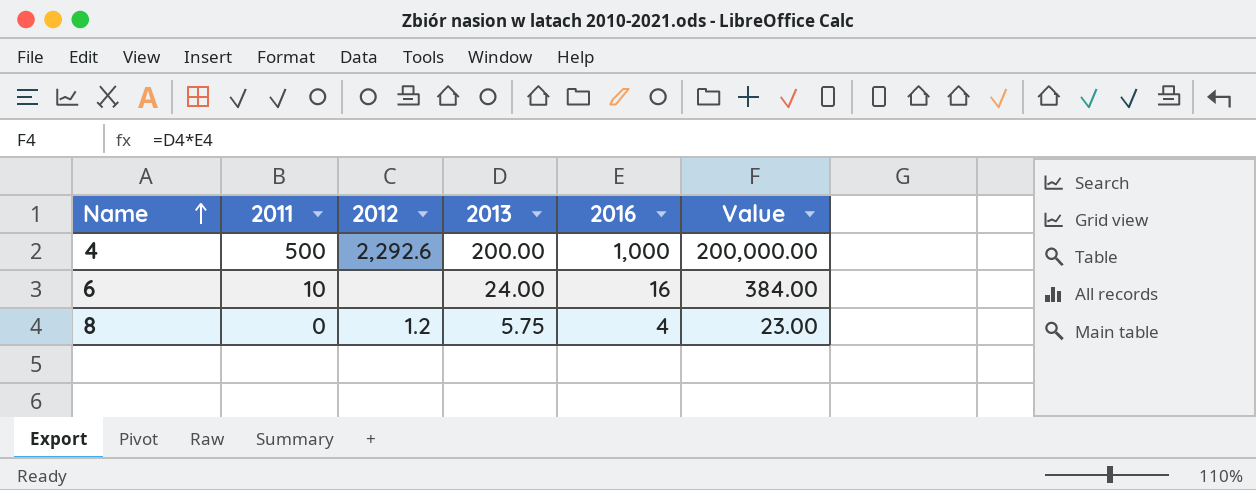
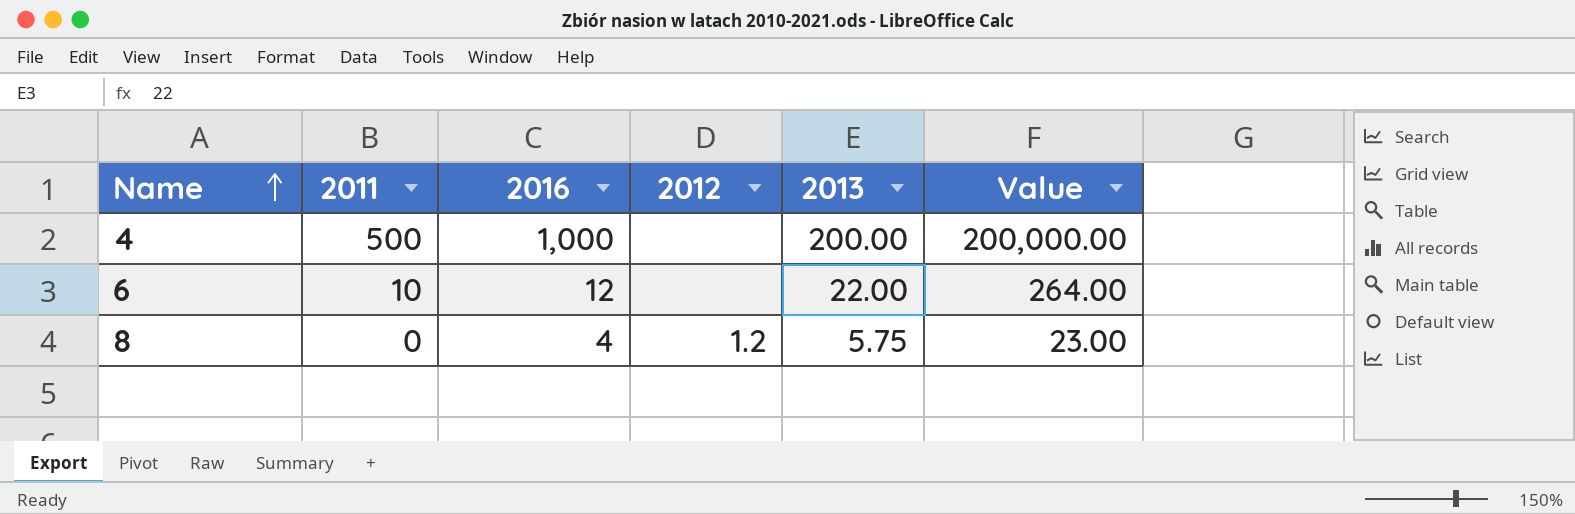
column 2016 | position: 5 -> 3
4 | 2012: 2,292.6 -> none
6 | 2016: 16 -> 12
6 | 2013: 24.00 -> 22.00
6 | Value: 384.00 -> 264.00

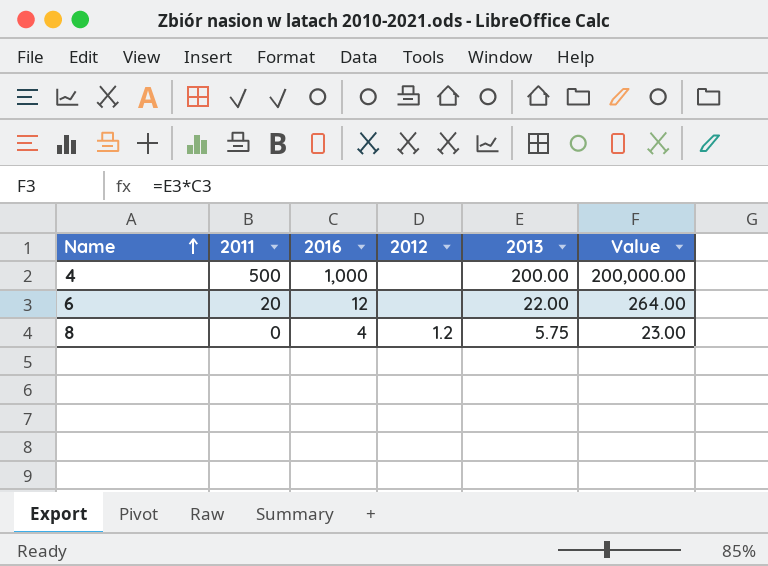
6 | 2011: 10 -> 20

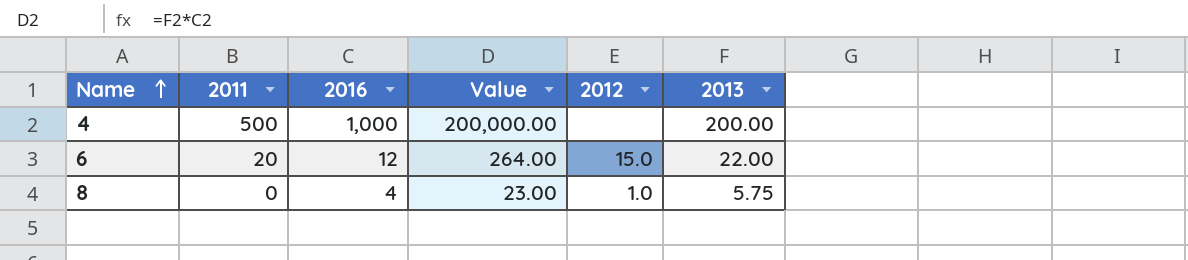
column Value | position: 6 -> 4
6 | 2012: none -> 15.0
8 | 2012: 1.2 -> 1.0

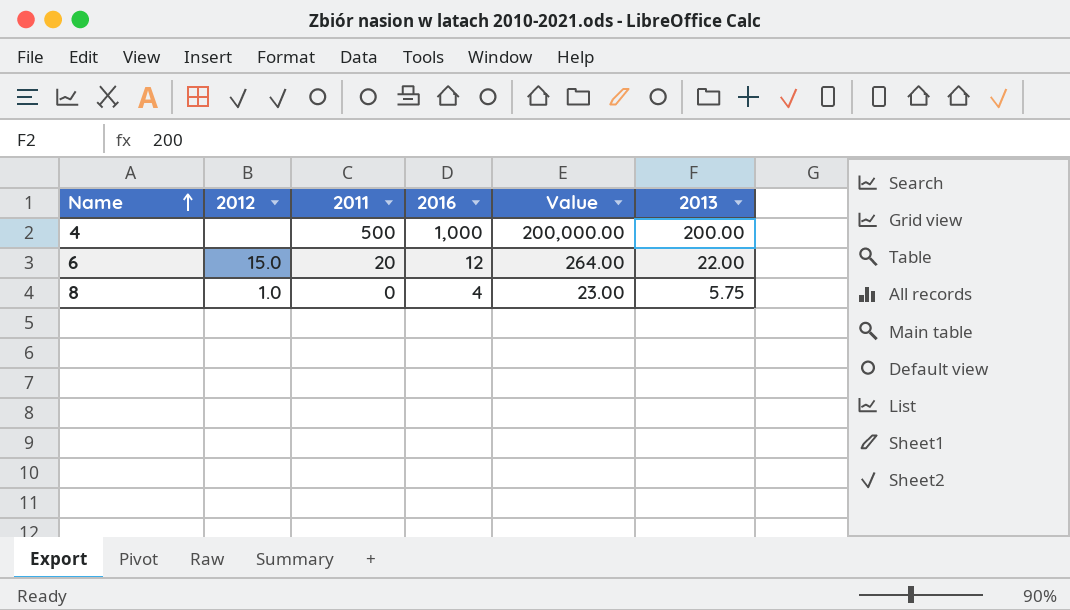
column 2012 | position: 5 -> 2

